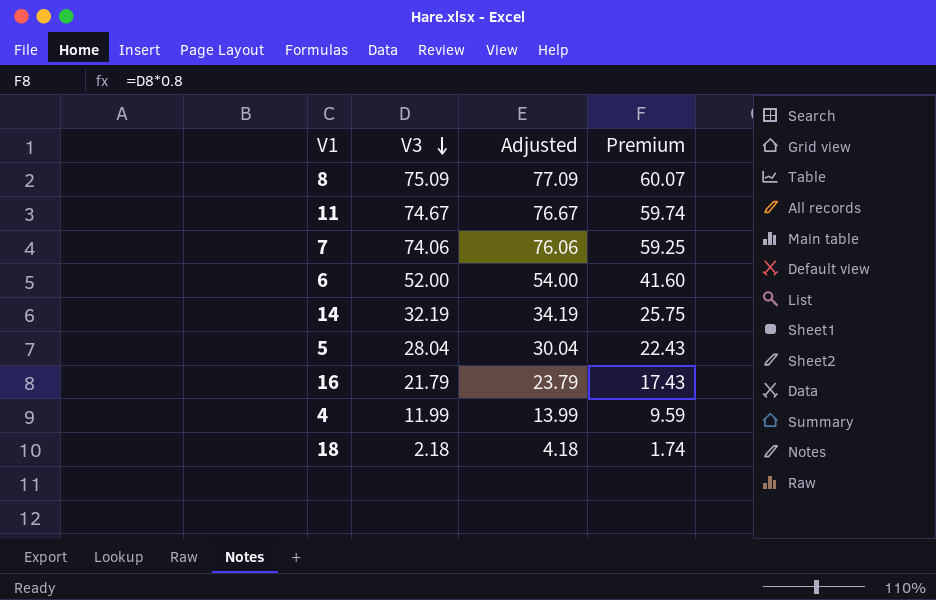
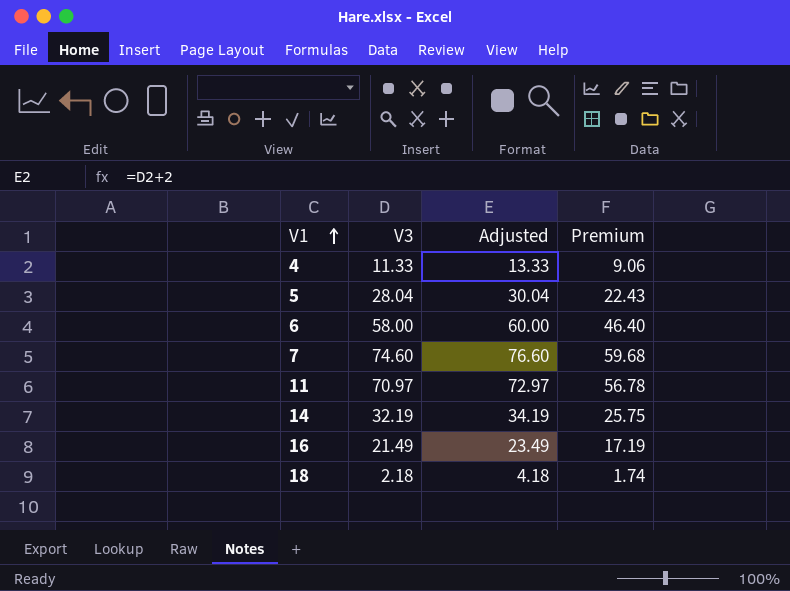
row order: V3 descending -> V1 ascending
row 8: 75.09 | 77.09 | 60.07 -> none
4 | V3: 11.99 -> 11.33
4 | Adjusted: 13.99 -> 13.33
4 | Premium: 9.59 -> 9.06
6 | V3: 52.00 -> 58.00
6 | Adjusted: 54.00 -> 60.00
6 | Premium: 41.60 -> 46.40
7 | V3: 74.06 -> 74.60
7 | Adjusted: 76.06 -> 76.60
7 | Premium: 59.25 -> 59.68
11 | V3: 74.67 -> 70.97
11 | Adjusted: 76.67 -> 72.97
11 | Premium: 59.74 -> 56.78
16 | V3: 21.79 -> 21.49
16 | Adjusted: 23.79 -> 23.49
16 | Premium: 17.43 -> 17.19

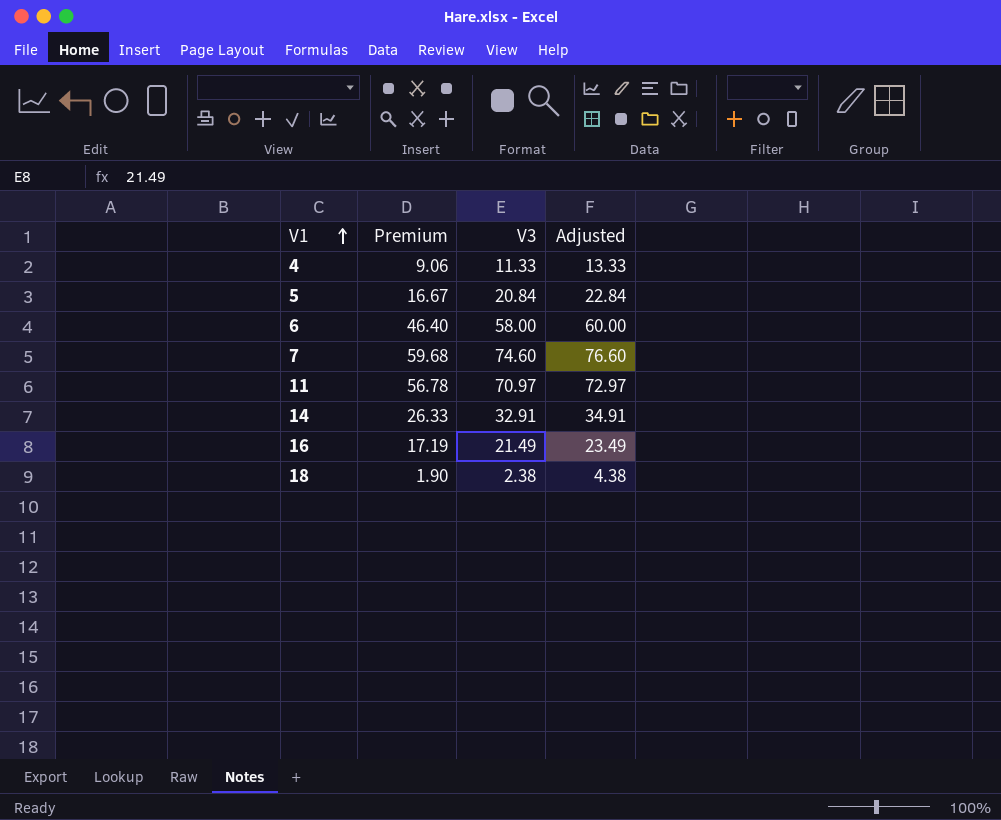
column Premium | position: 4 -> 2
5 | Premium: 22.43 -> 16.67
5 | V3: 28.04 -> 20.84
5 | Adjusted: 30.04 -> 22.84
14 | Premium: 25.75 -> 26.33
14 | V3: 32.19 -> 32.91
14 | Adjusted: 34.19 -> 34.91
18 | Premium: 1.74 -> 1.90
18 | V3: 2.18 -> 2.38
18 | Adjusted: 4.18 -> 4.38

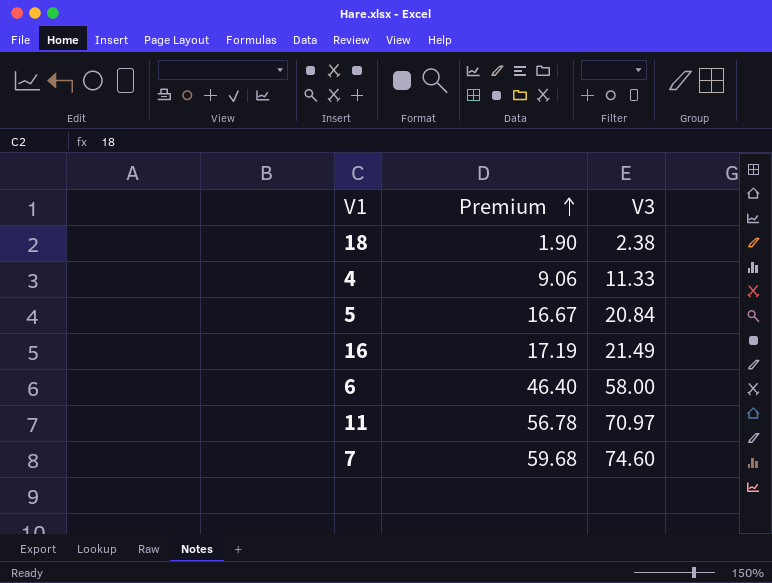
row order: V1 ascending -> Premium ascending
column Adjusted | formula: [V3] + 2 -> none
row 14: 26.33 | 32.91 | 34.91 -> none

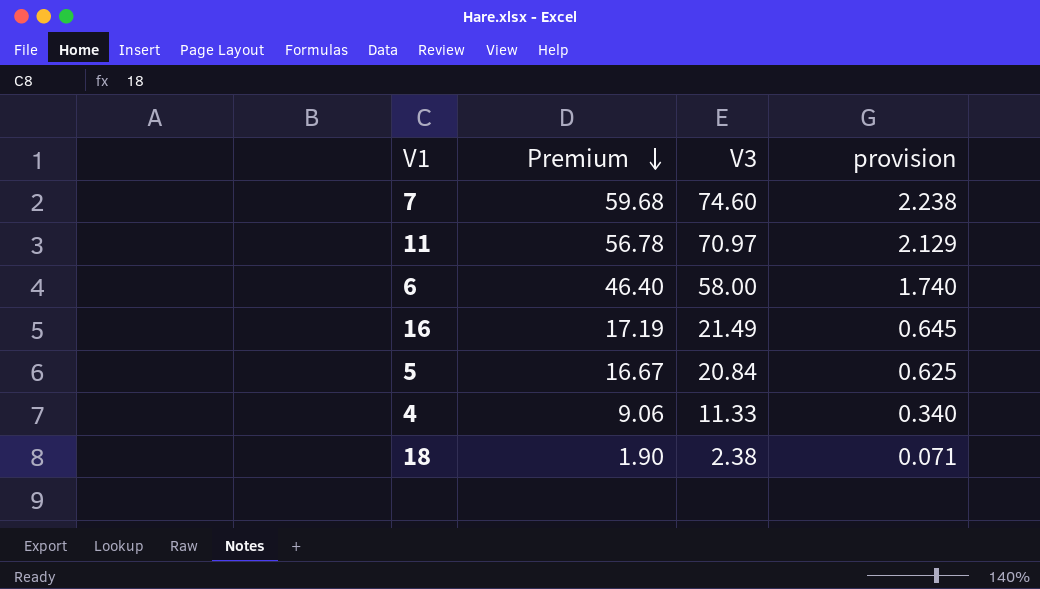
row order: Premium ascending -> Premium descending
column provision | formula: none -> [V3] * 0.03

